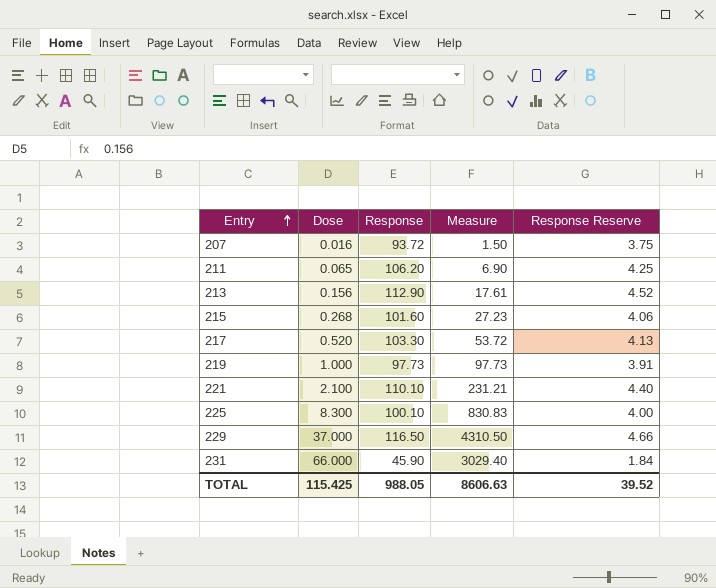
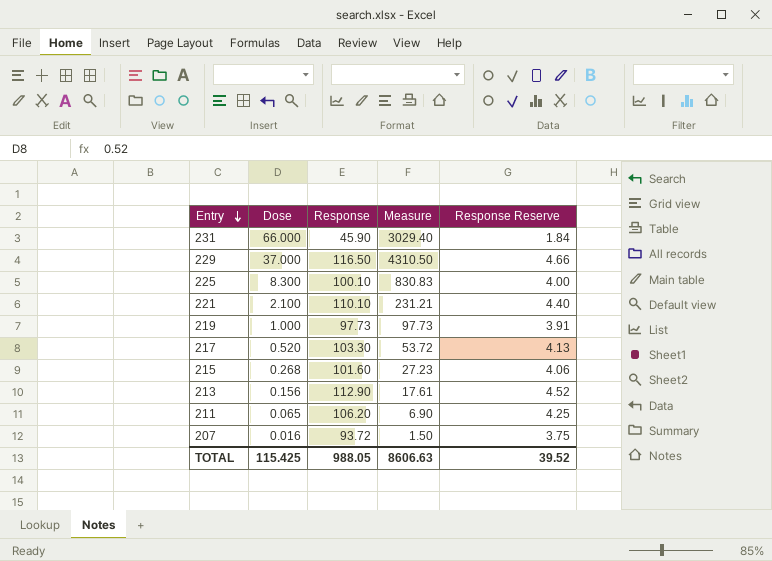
row order: Entry ascending -> Entry descending

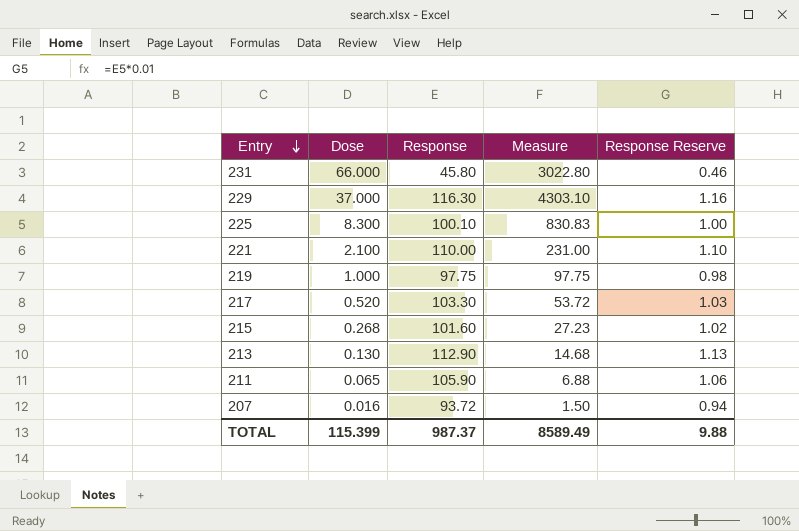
column Response Reserve | formula: [Response] * 0.04 -> [Response] * 0.01
231 | Response: 45.90 -> 45.80
231 | Measure: 3029.40 -> 3022.80
229 | Response: 116.50 -> 116.30
229 | Measure: 4310.50 -> 4303.10
221 | Response: 110.10 -> 110.00
221 | Measure: 231.21 -> 231.00
219 | Response: 97.73 -> 97.75
219 | Measure: 97.73 -> 97.75
213 | Dose: 0.156 -> 0.130
213 | Measure: 17.61 -> 14.68
211 | Response: 106.20 -> 105.90
211 | Measure: 6.90 -> 6.88
TOTAL | Dose: 115.425 -> 115.399
TOTAL | Response: 988.05 -> 987.37
TOTAL | Measure: 8606.63 -> 8589.49
TOTAL | Response Reserve: 39.52 -> 9.88

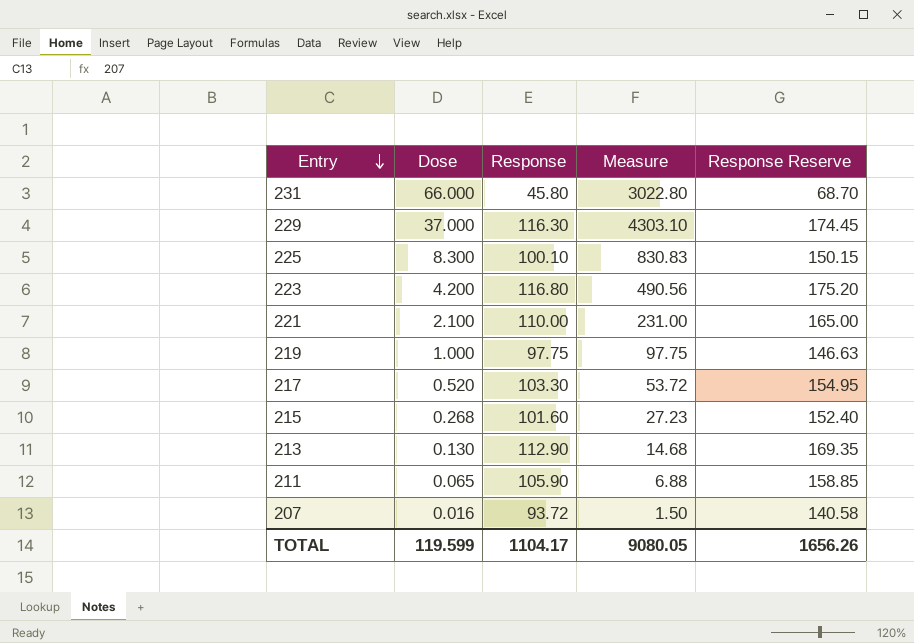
column Response Reserve | formula: [Response] * 0.01 -> [Response] * 1.5
row 223: none -> 4.200 | 116.80 | 490.56 | 175.20
TOTAL | Dose: 115.399 -> 119.599
TOTAL | Response: 987.37 -> 1104.17
TOTAL | Measure: 8589.49 -> 9080.05
TOTAL | Response Reserve: 9.88 -> 1656.26

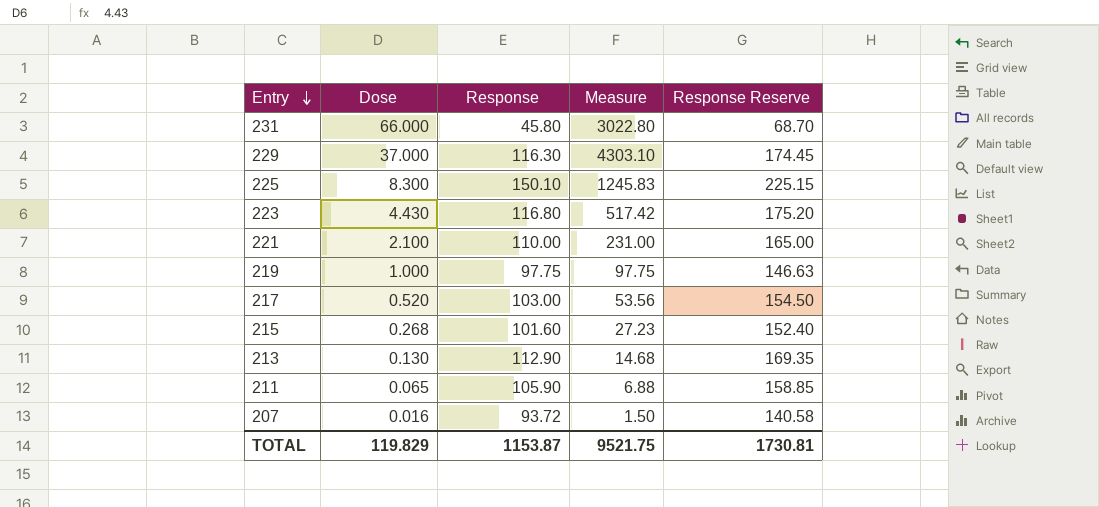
225 | Response: 100.10 -> 150.10
225 | Measure: 830.83 -> 1245.83
225 | Response Reserve: 150.15 -> 225.15
223 | Dose: 4.200 -> 4.430
223 | Measure: 490.56 -> 517.42
217 | Response: 103.30 -> 103.00
217 | Measure: 53.72 -> 53.56
217 | Response Reserve: 154.95 -> 154.50
TOTAL | Dose: 119.599 -> 119.829
TOTAL | Response: 1104.17 -> 1153.87
TOTAL | Measure: 9080.05 -> 9521.75
TOTAL | Response Reserve: 1656.26 -> 1730.81

